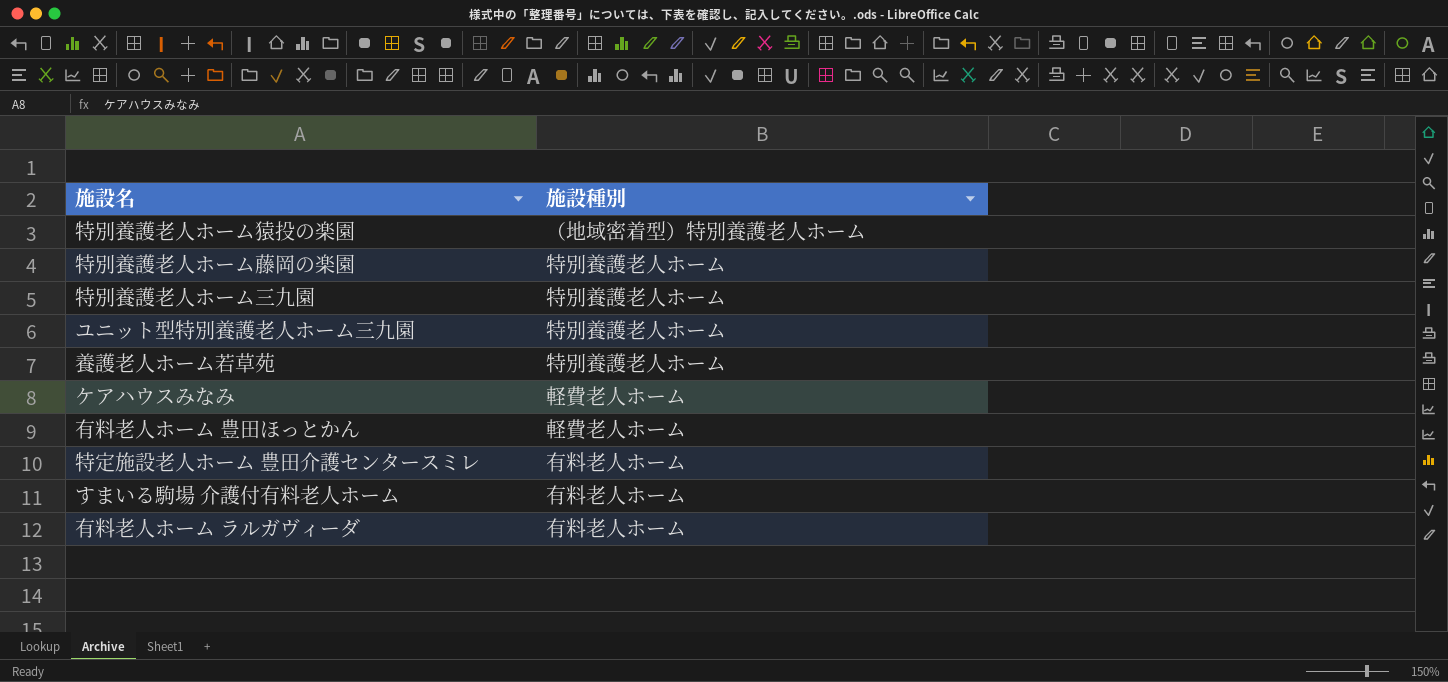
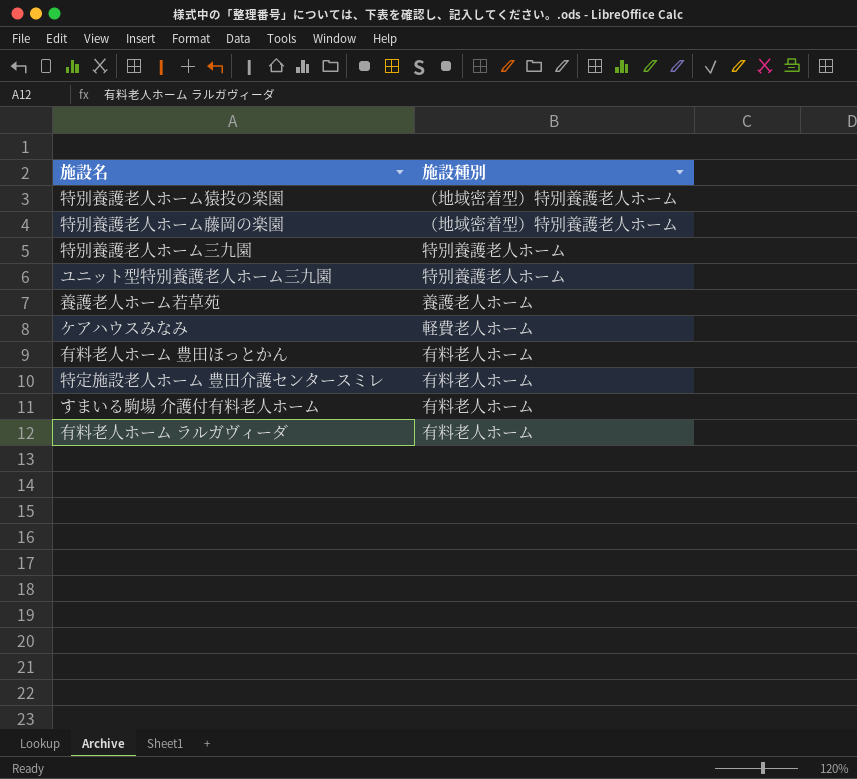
特別養護老人ホーム藤岡の楽園 | 施設種別: 特別養護老人ホーム -> （地域密着型）特別養護老人ホーム
養護老人ホーム若草苑 | 施設種別: 特別養護老人ホーム -> 養護老人ホーム
有料老人ホーム 豊田ほっとかん | 施設種別: 軽費老人ホーム -> 有料老人ホーム

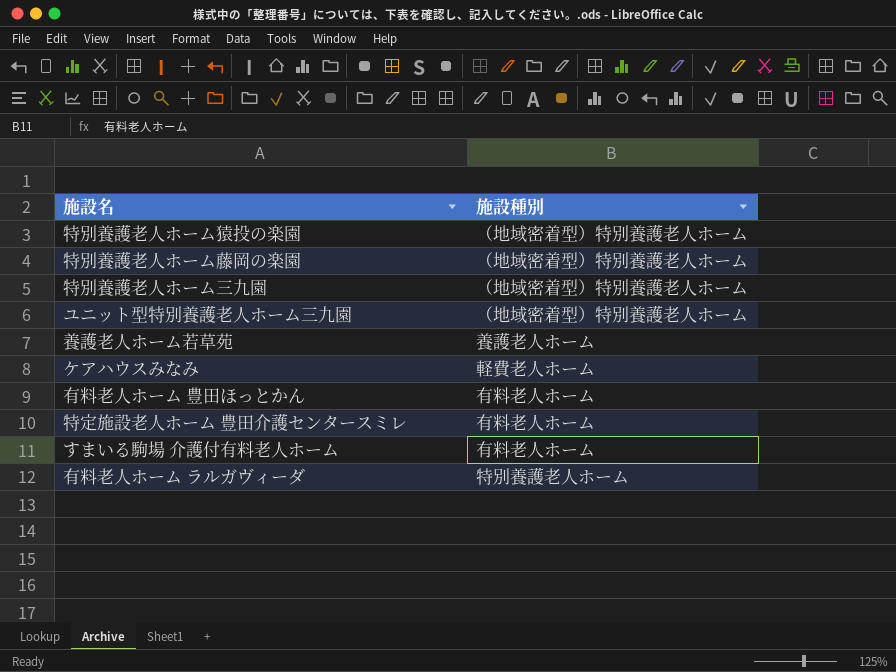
特別養護老人ホーム三九園 | 施設種別: 特別養護老人ホーム -> （地域密着型）特別養護老人ホーム
ユニット型特別養護老人ホーム三九園 | 施設種別: 特別養護老人ホーム -> （地域密着型）特別養護老人ホーム
有料老人ホーム ラルガヴィーダ | 施設種別: 有料老人ホーム -> 特別養護老人ホーム

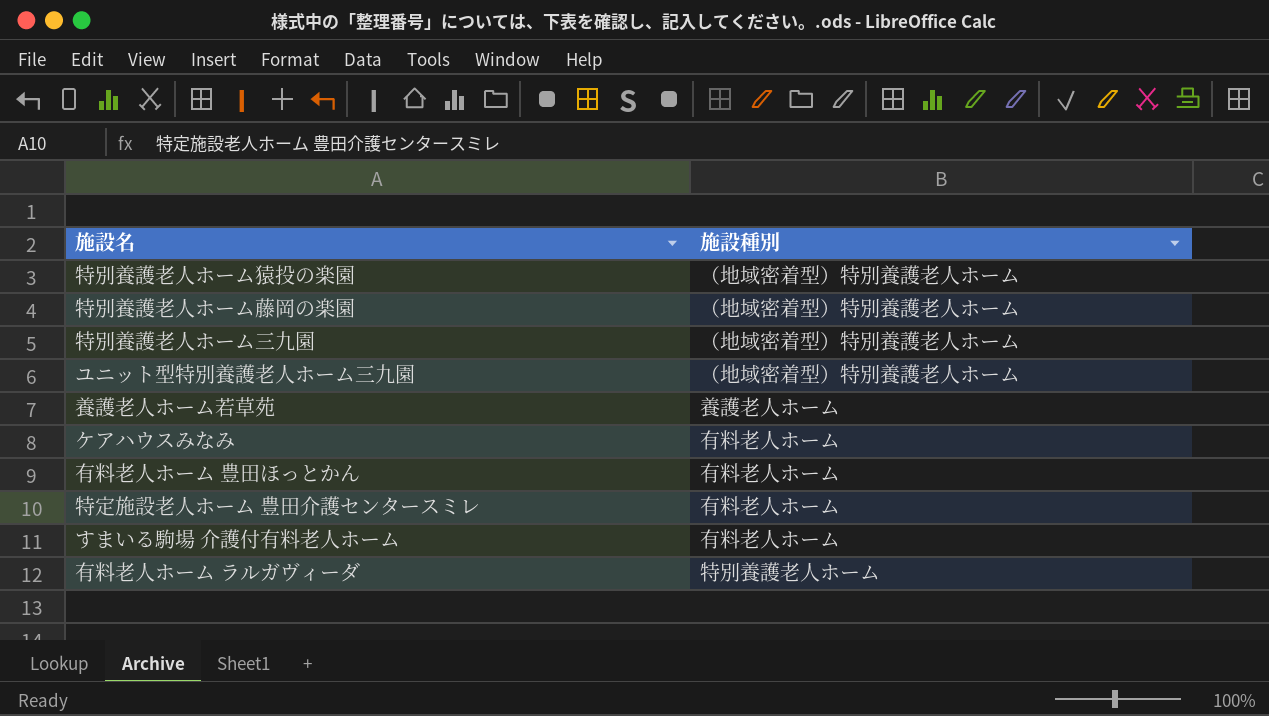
ケアハウスみなみ | 施設種別: 軽費老人ホーム -> 有料老人ホーム

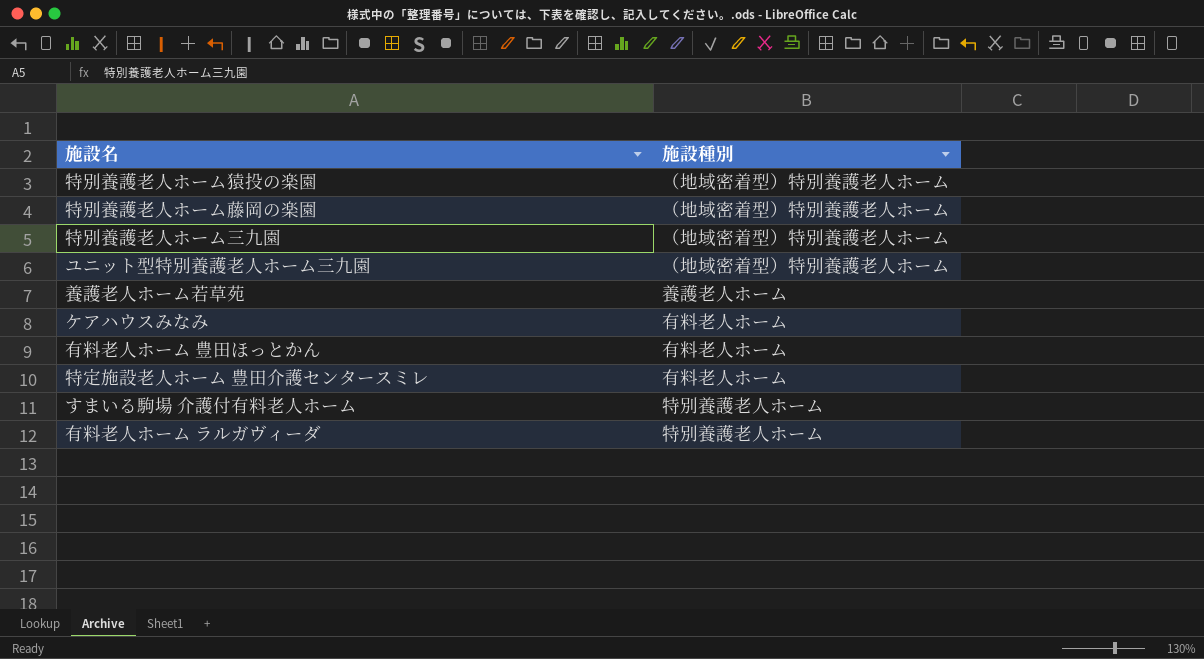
すまいる駒場 介護付有料老人ホーム | 施設種別: 有料老人ホーム -> 特別養護老人ホーム

